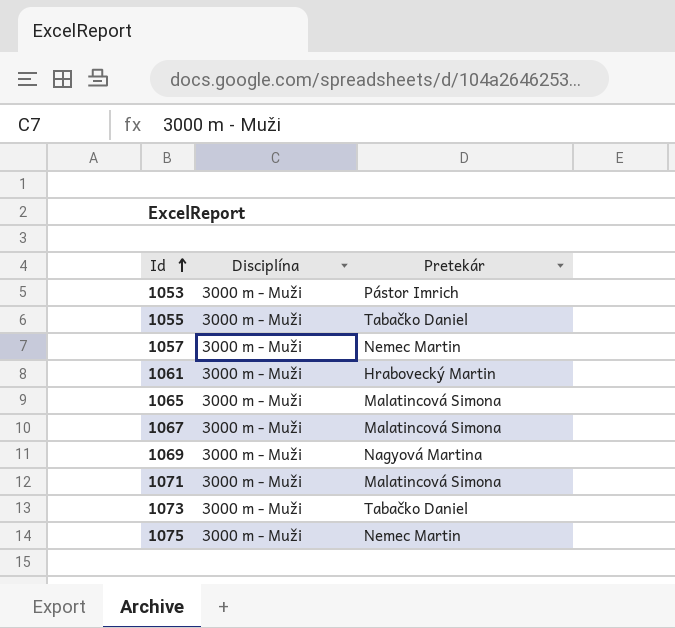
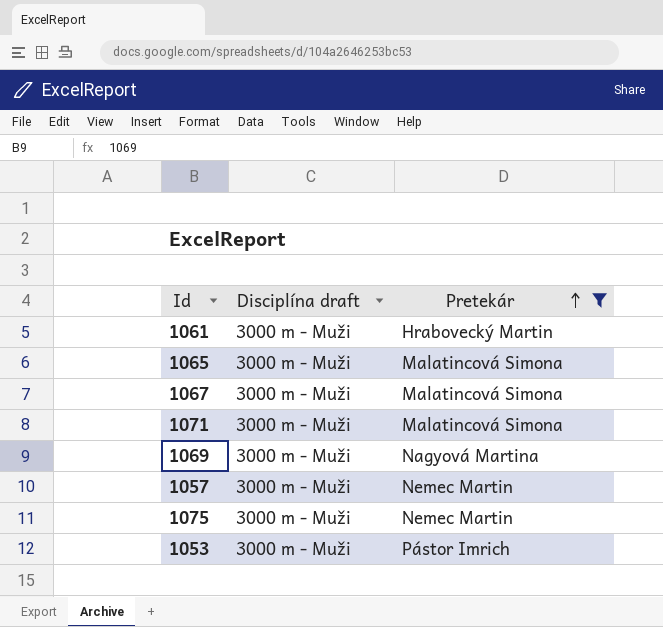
filter: none -> Pretekár != Tabačko Daniel
row order: Id ascending -> Pretekár ascending
column name: Disciplína -> Disciplína draft

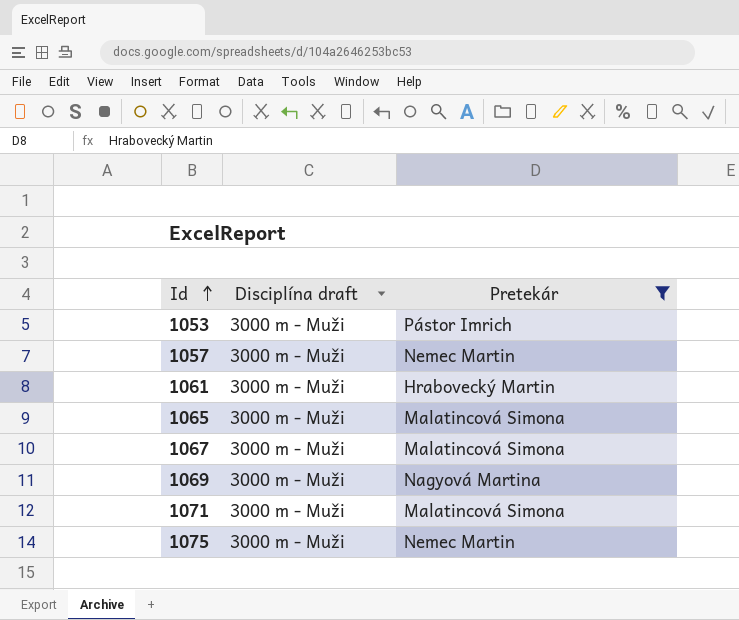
row order: Pretekár ascending -> Id ascending

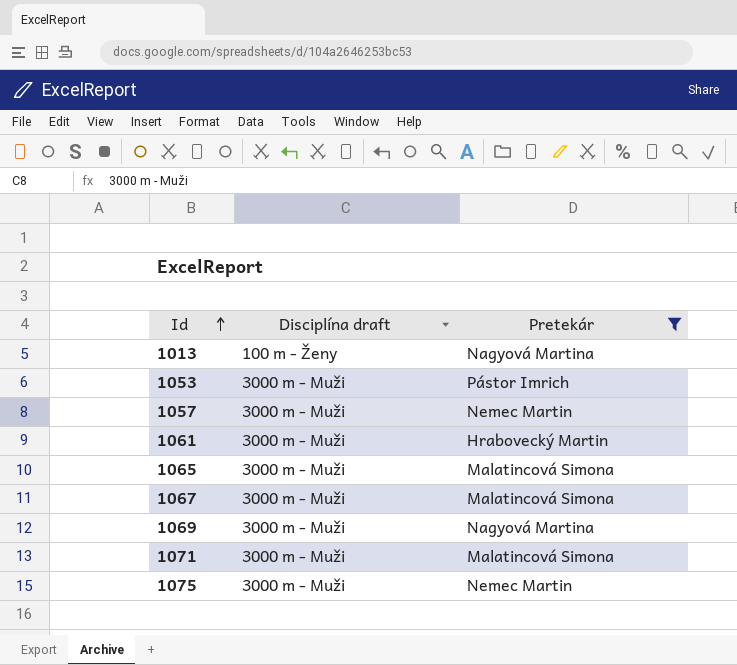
row 1013: none -> 100 m - Ženy | Nagyová Martina

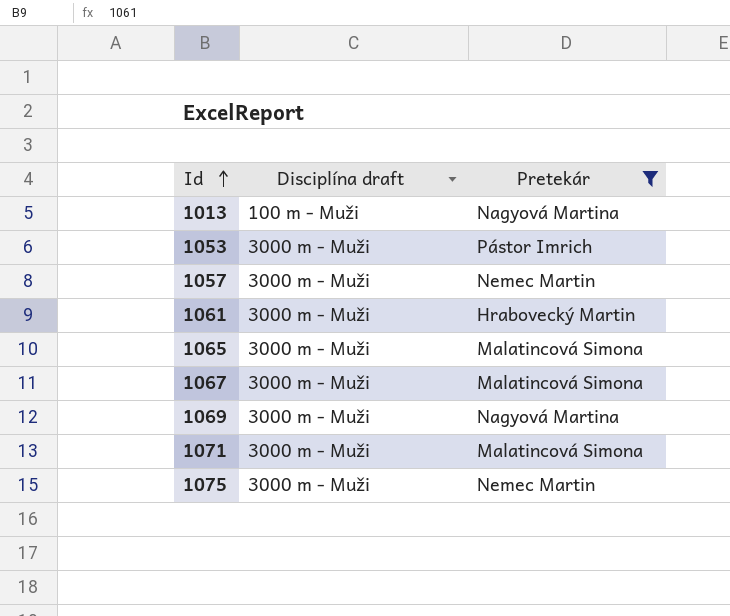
1013 | Disciplína draft: 100 m - Ženy -> 100 m - Muži

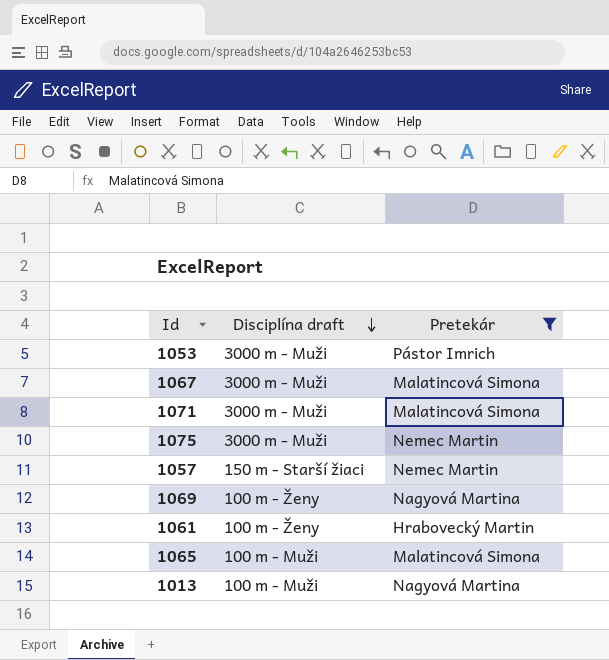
row order: Id ascending -> Disciplína draft descending
1057 | Disciplína draft: 3000 m - Muži -> 150 m - Starší žiaci
1069 | Disciplína draft: 3000 m - Muži -> 100 m - Ženy
1061 | Disciplína draft: 3000 m - Muži -> 100 m - Ženy
1065 | Disciplína draft: 3000 m - Muži -> 100 m - Muži

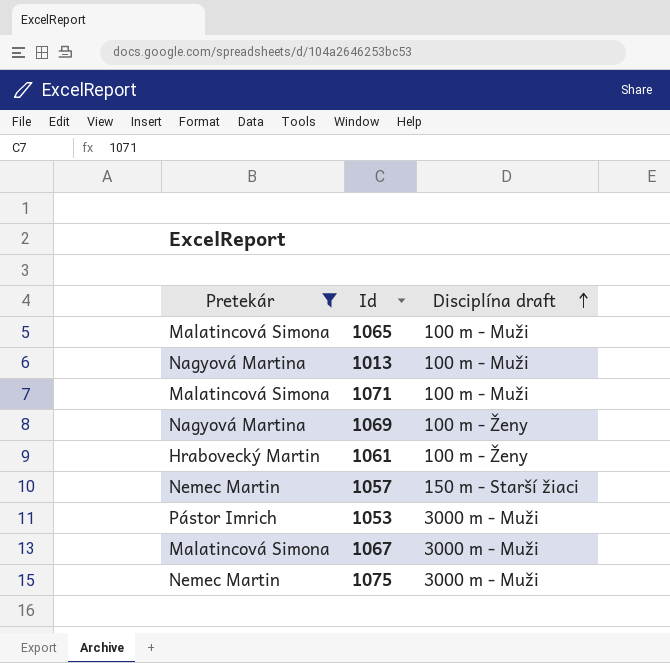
row order: Disciplína draft descending -> Disciplína draft ascending
column Pretekár | position: 3 -> 1
1071 | Disciplína draft: 3000 m - Muži -> 100 m - Muži

